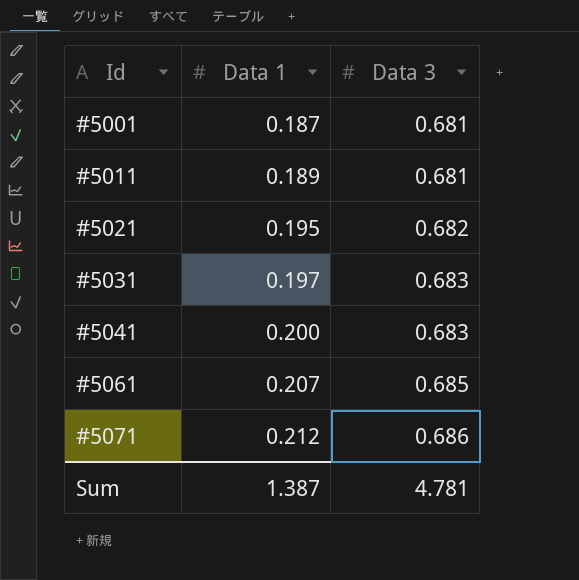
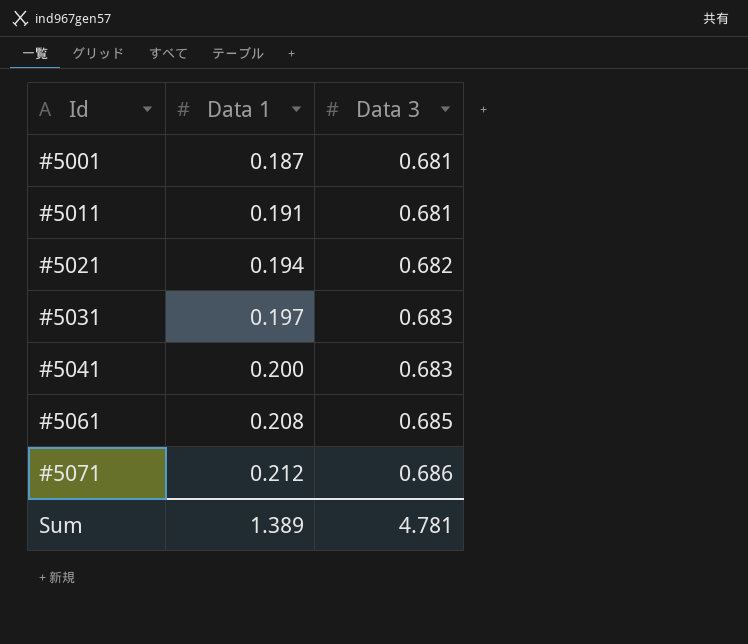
#5011 | Data 1: 0.189 -> 0.191
#5021 | Data 1: 0.195 -> 0.194
#5061 | Data 1: 0.207 -> 0.208
Sum | Data 1: 1.387 -> 1.389

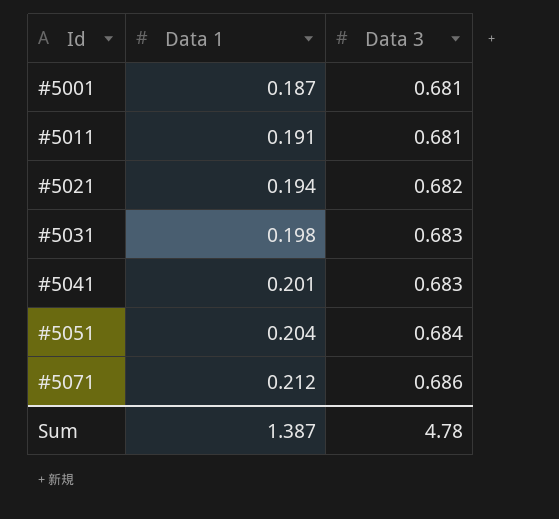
row #5061: 0.208 | 0.685 -> none
#5031 | Data 1: 0.197 -> 0.198
#5041 | Data 1: 0.200 -> 0.201
row #5051: none -> 0.204 | 0.684
Sum | Data 1: 1.389 -> 1.387
Sum | Data 3: 4.781 -> 4.78

